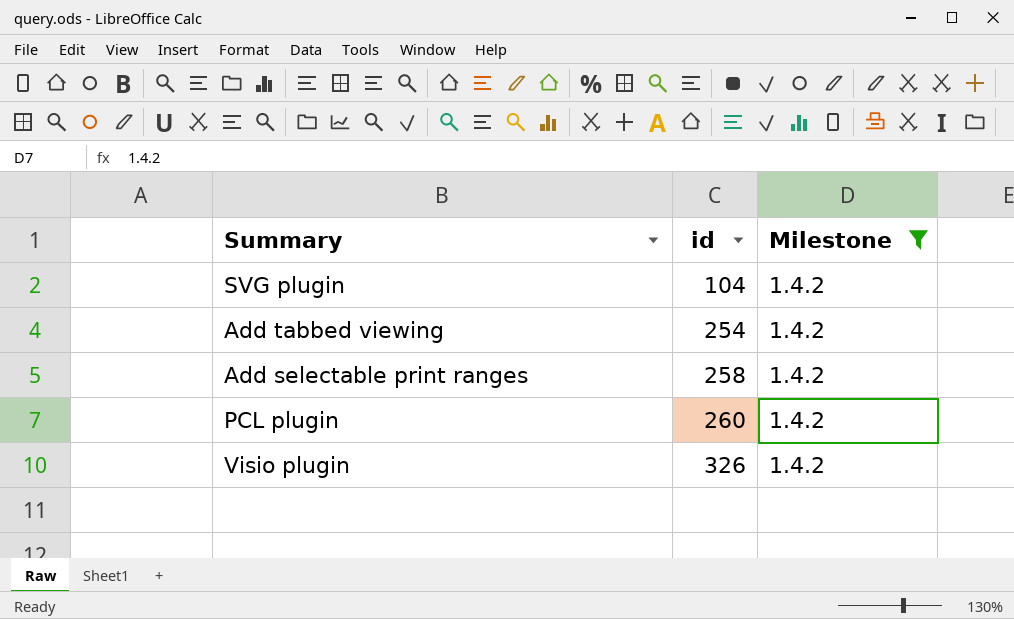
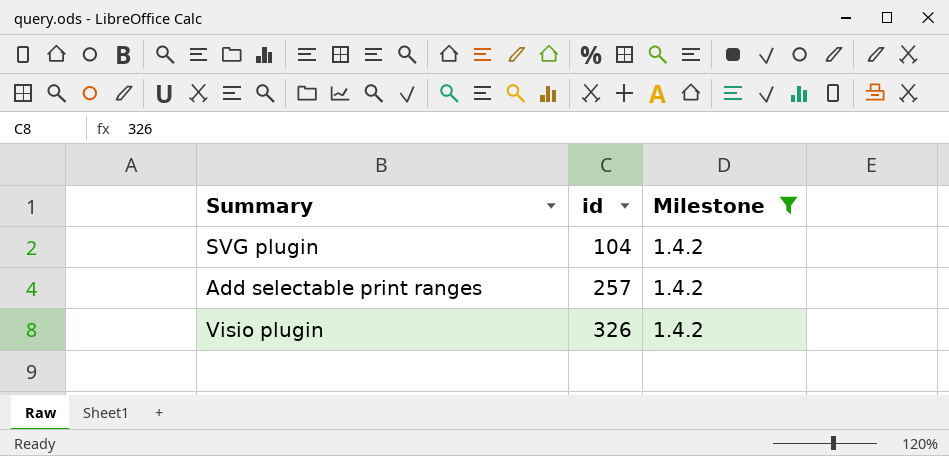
row Add tabbed viewing: 254 | 1.4.2 -> none
row PCL plugin: 260 | 1.4.2 -> none
Add selectable print ranges | id: 258 -> 257

